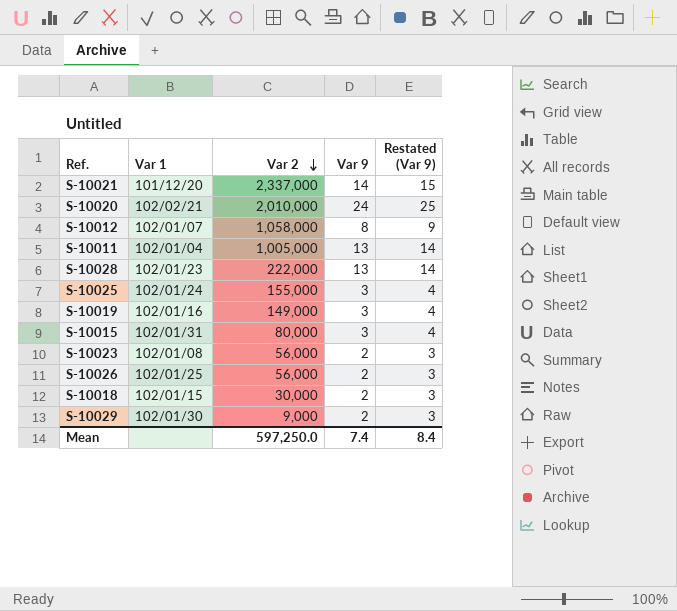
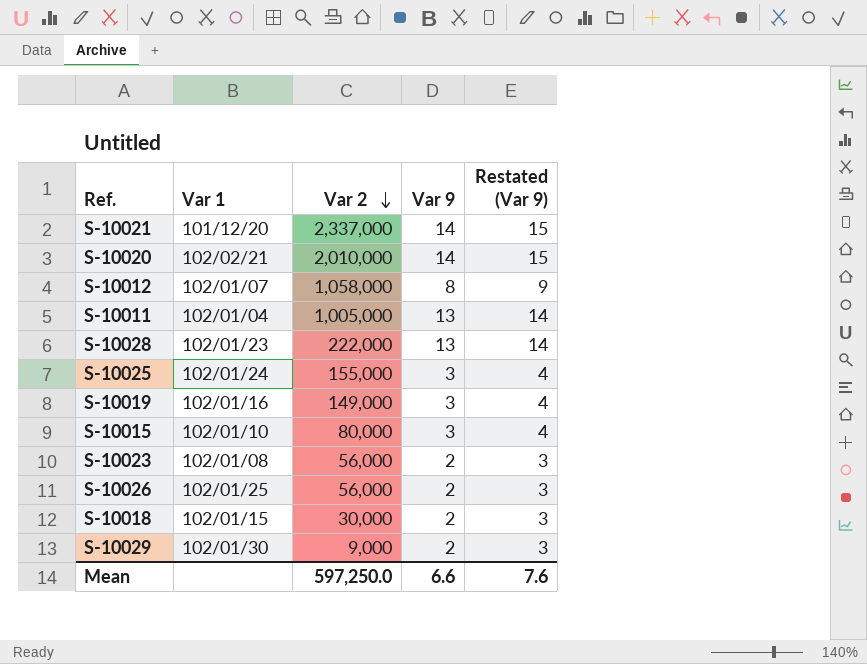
S-10020 | Var 9: 24 -> 14
S-10020 | Restated (Var 9): 25 -> 15
S-10015 | Var 1: 102/01/31 -> 102/01/10
Mean | Var 9: 7.4 -> 6.6
Mean | Restated (Var 9): 8.4 -> 7.6

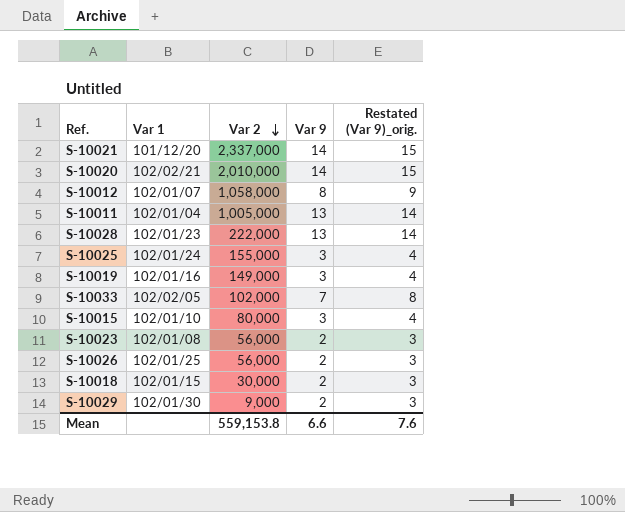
column name: Restated (Var 9) -> Restated (Var 9)_orig.
row S-10033: none -> 102/02/05 | 102,000 | 7 | 8
Mean | Var 2: 597,250.0 -> 559,153.8

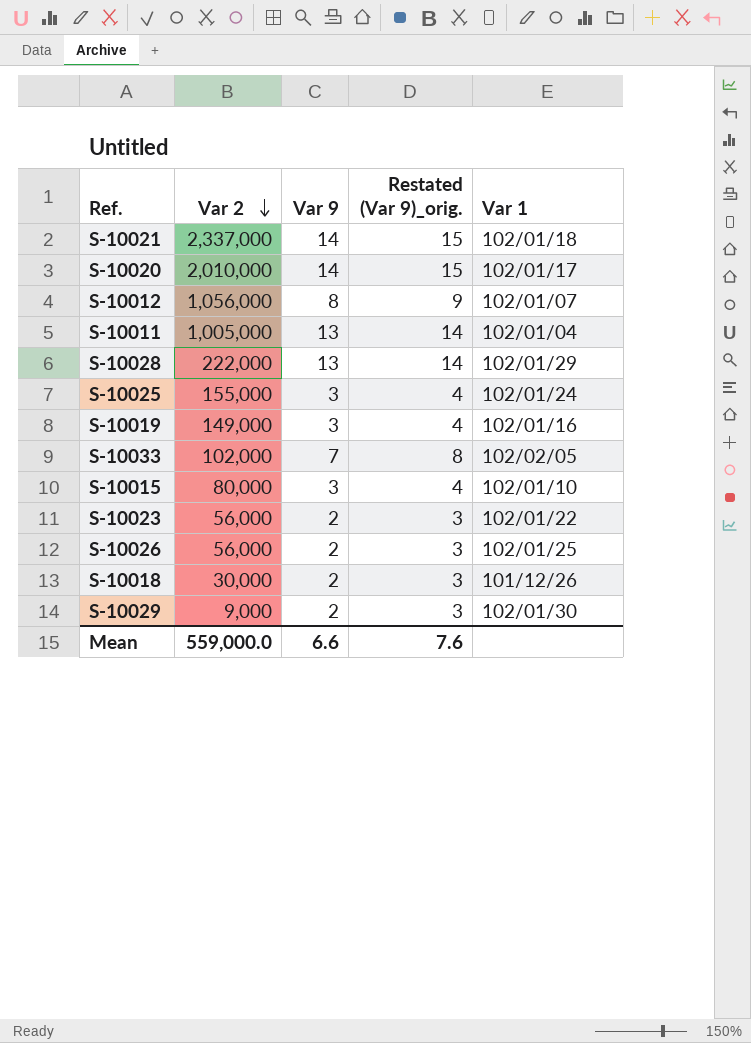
column Var 1 | position: 2 -> 5
S-10021 | Var 1: 101/12/20 -> 102/01/18
S-10020 | Var 1: 102/02/21 -> 102/01/17
S-10012 | Var 2: 1,058,000 -> 1,056,000
S-10028 | Var 1: 102/01/23 -> 102/01/29
S-10023 | Var 1: 102/01/08 -> 102/01/22
S-10018 | Var 1: 102/01/15 -> 101/12/26
Mean | Var 2: 559,153.8 -> 559,000.0

